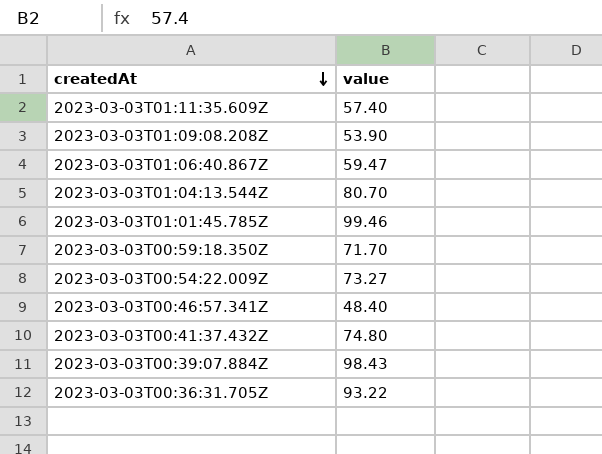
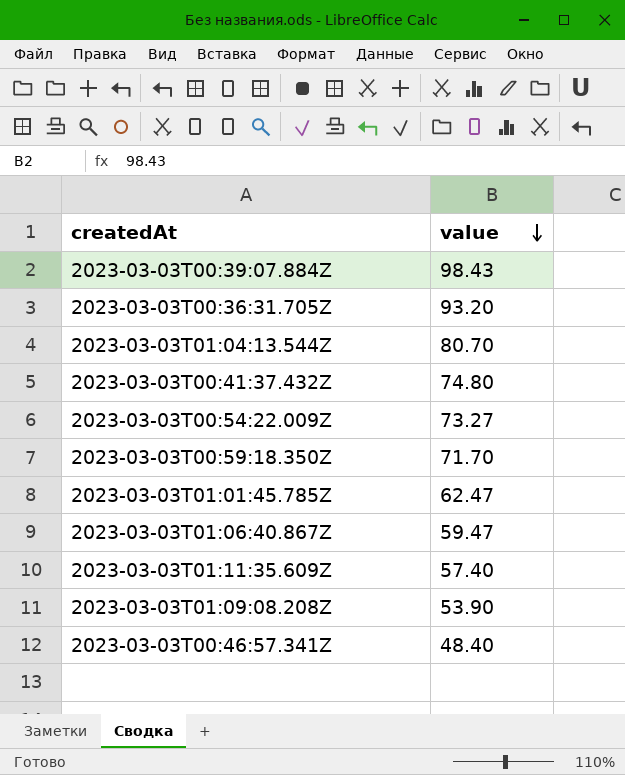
row order: createdAt descending -> value descending
2023-03-03T00:36:31.705Z | value: 93.22 -> 93.20
2023-03-03T01:01:45.785Z | value: 99.46 -> 62.47

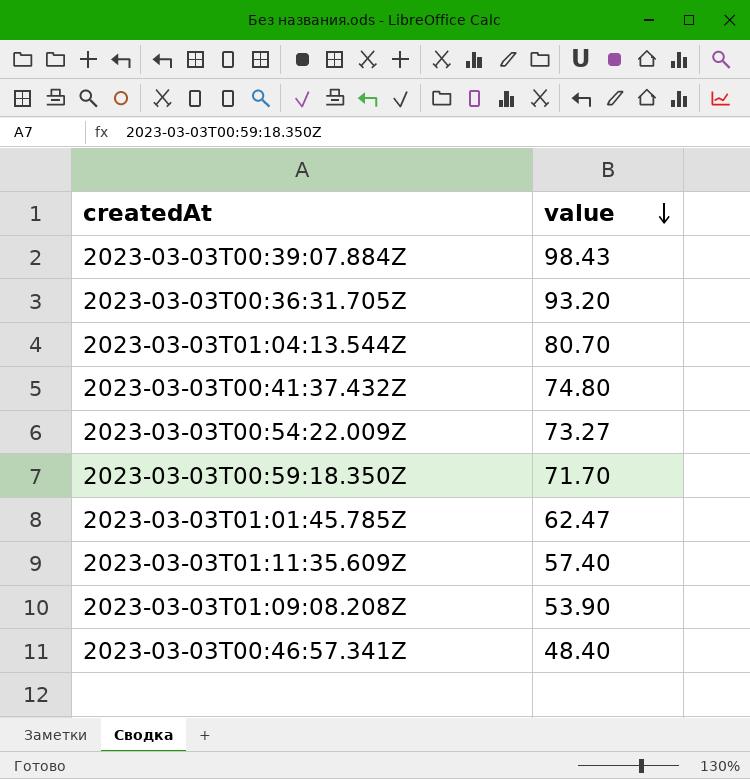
row 2023-03-03T01:06:40.867Z: 59.47 -> none

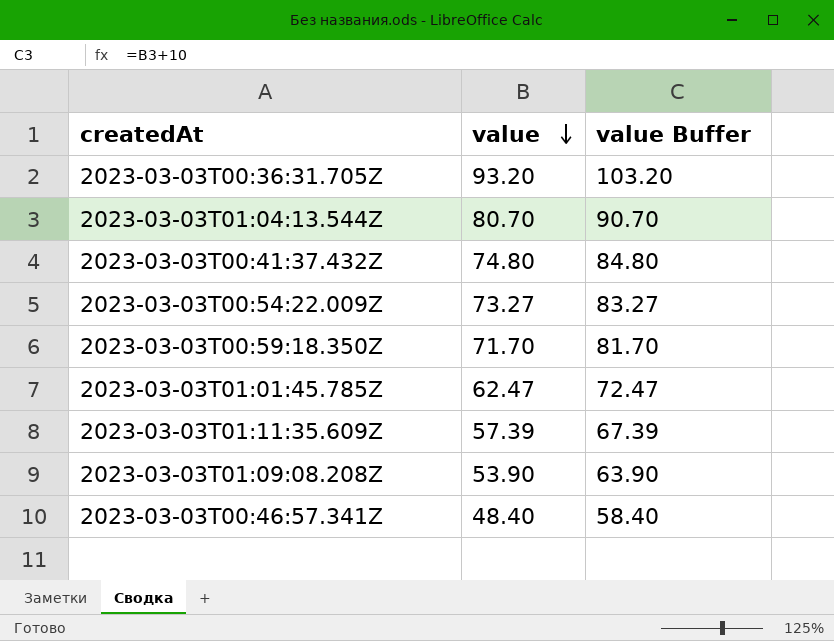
column value Buffer | formula: none -> [value] + 10
row 2023-03-03T00:39:07.884Z: 98.43 -> none
2023-03-03T01:11:35.609Z | value: 57.40 -> 57.39

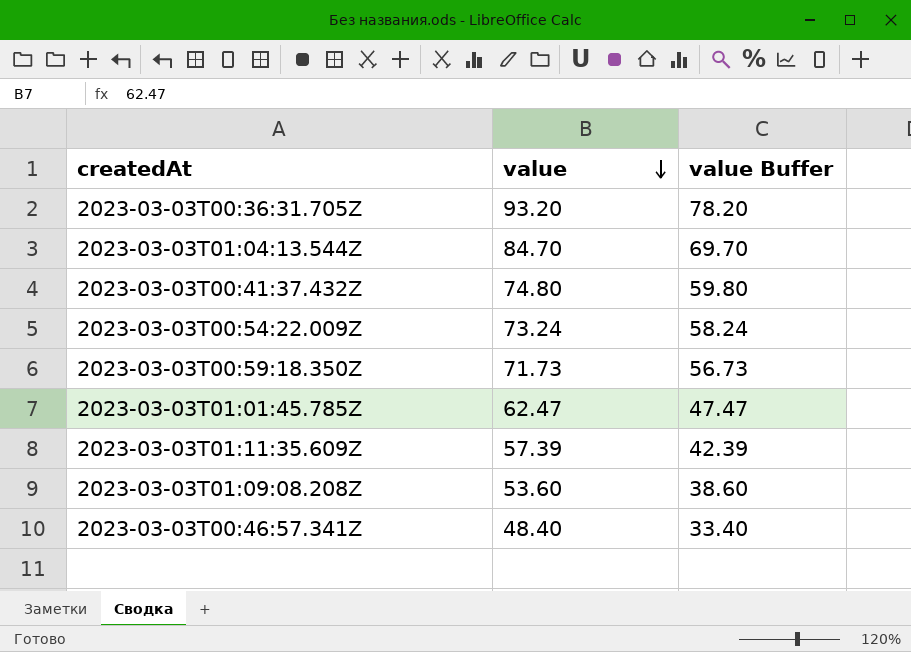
column value Buffer | formula: [value] + 10 -> [value] - 15
2023-03-03T01:04:13.544Z | value: 80.70 -> 84.70
2023-03-03T00:54:22.009Z | value: 73.27 -> 73.24
2023-03-03T00:59:18.350Z | value: 71.70 -> 71.73
2023-03-03T01:09:08.208Z | value: 53.90 -> 53.60

